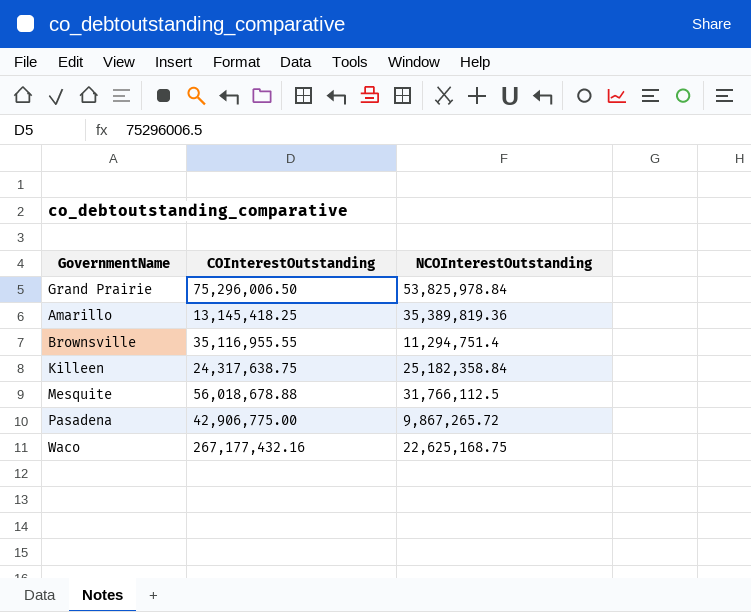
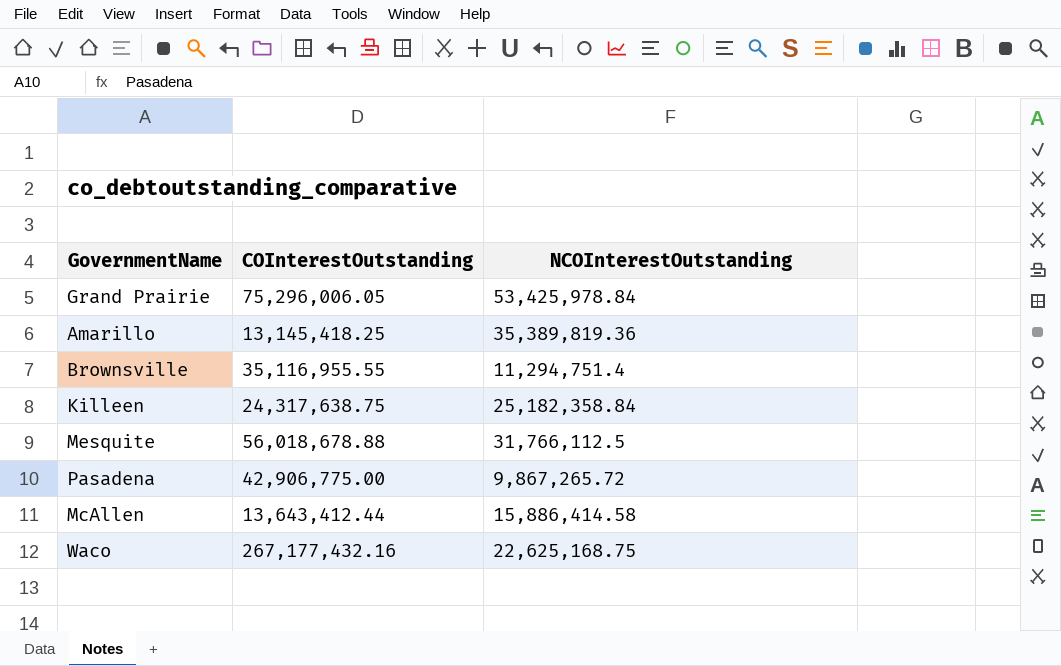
Grand Prairie | COInterestOutstanding: 75,296,006.50 -> 75,296,006.05
Grand Prairie | NCOInterestOutstanding: 53,825,978.84 -> 53,425,978.84
row McAllen: none -> 13,643,412.44 | 15,886,414.58

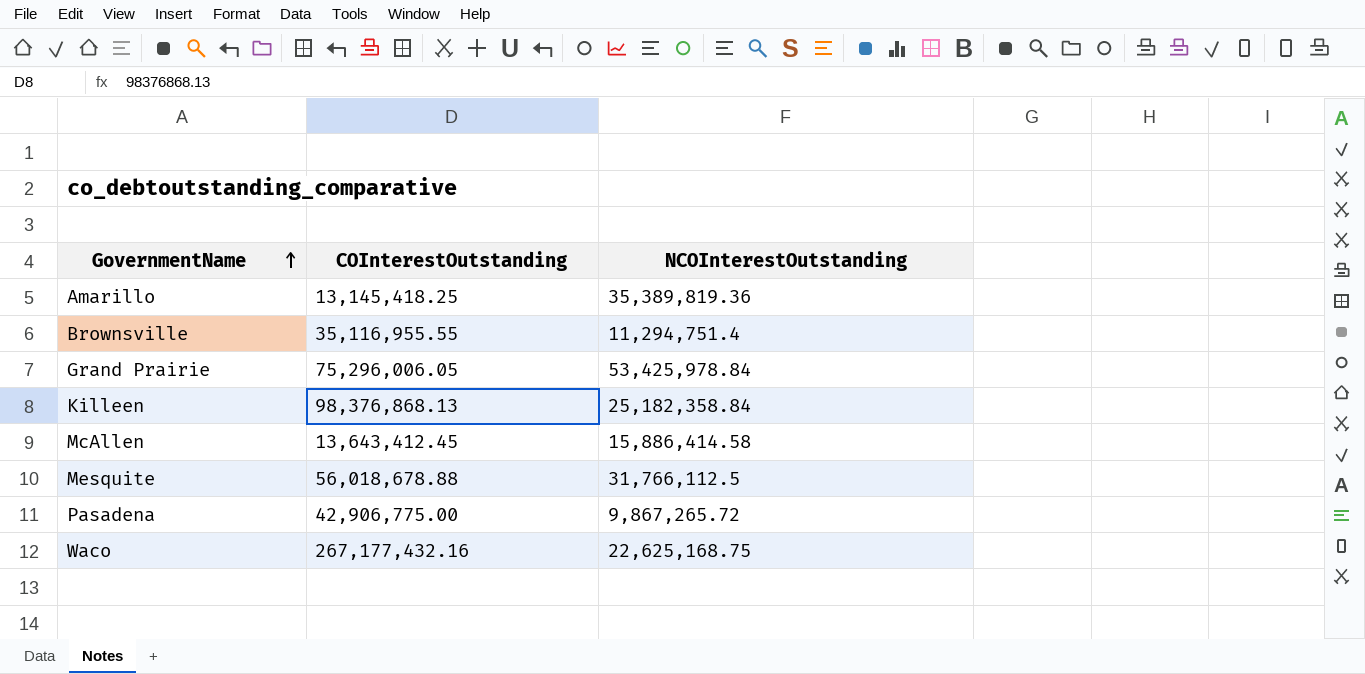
row order: none -> GovernmentName ascending
Killeen | COInterestOutstanding: 24,317,638.75 -> 98,376,868.13
McAllen | COInterestOutstanding: 13,643,412.44 -> 13,643,412.45

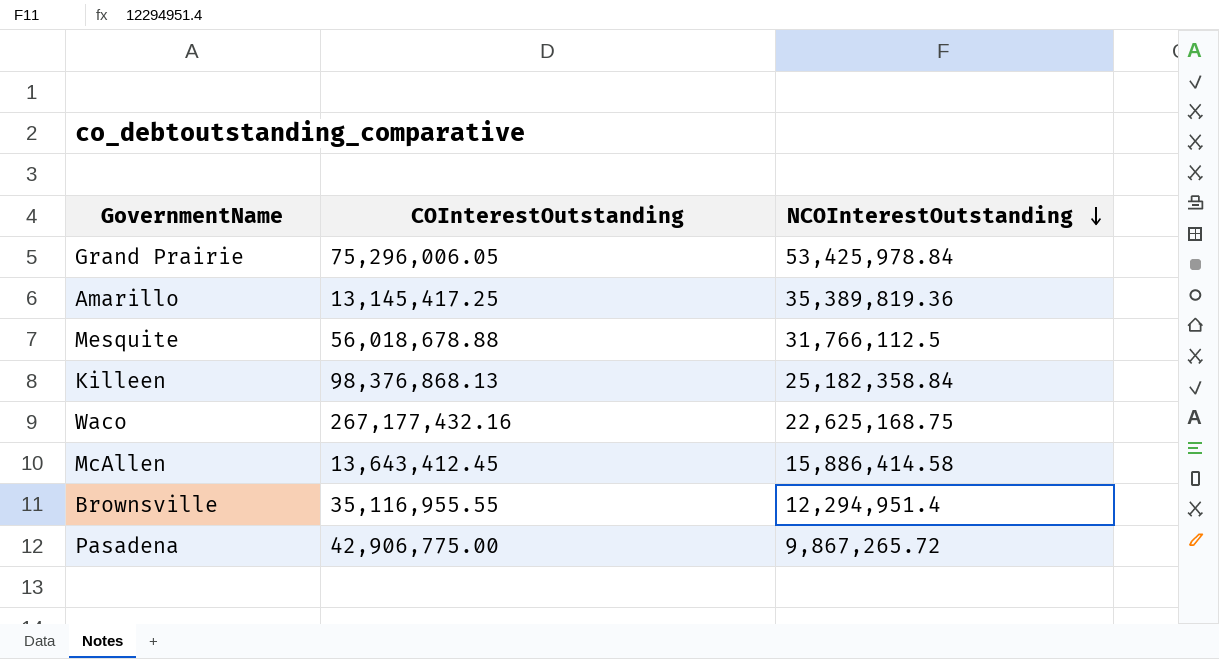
row order: GovernmentName ascending -> NCOInterestOutstanding descending
Amarillo | COInterestOutstanding: 13,145,418.25 -> 13,145,417.25
Brownsville | NCOInterestOutstanding: 11,294,751.4 -> 12,294,951.4

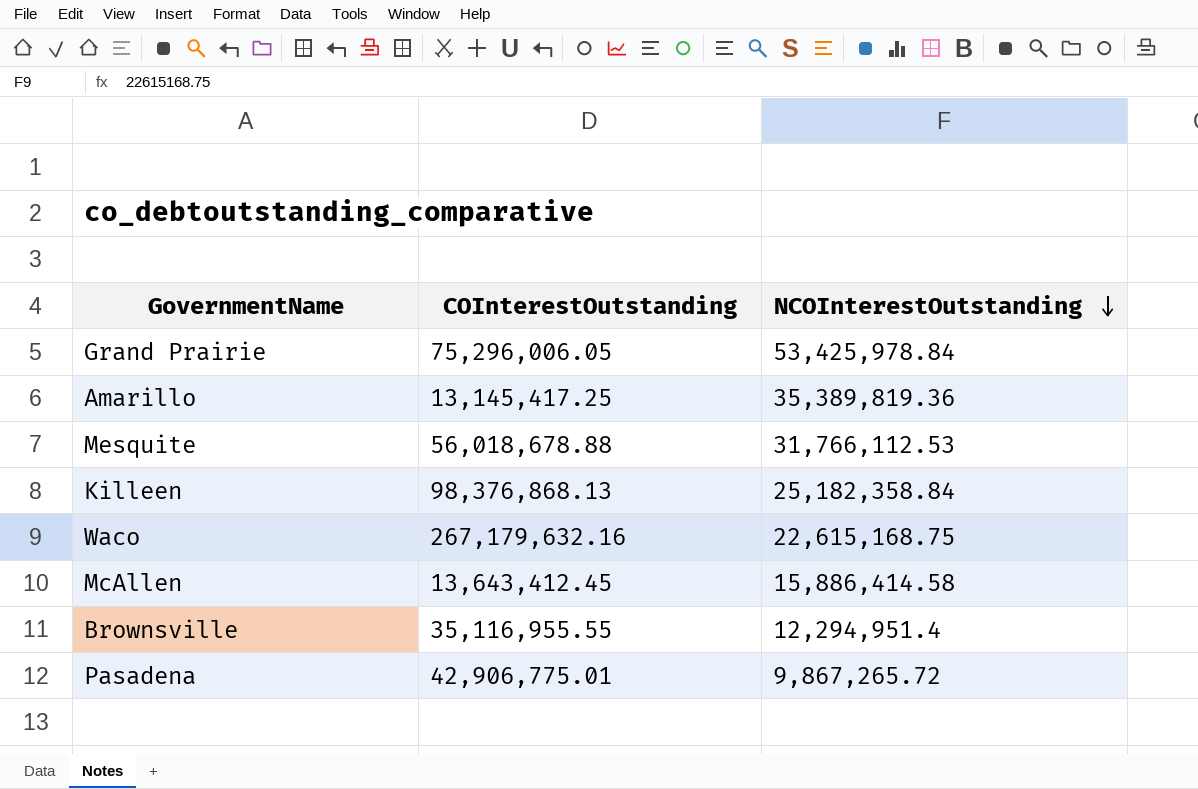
Mesquite | NCOInterestOutstanding: 31,766,112.5 -> 31,766,112.53
Waco | COInterestOutstanding: 267,177,432.16 -> 267,179,632.16
Waco | NCOInterestOutstanding: 22,625,168.75 -> 22,615,168.75
Pasadena | COInterestOutstanding: 42,906,775.00 -> 42,906,775.01

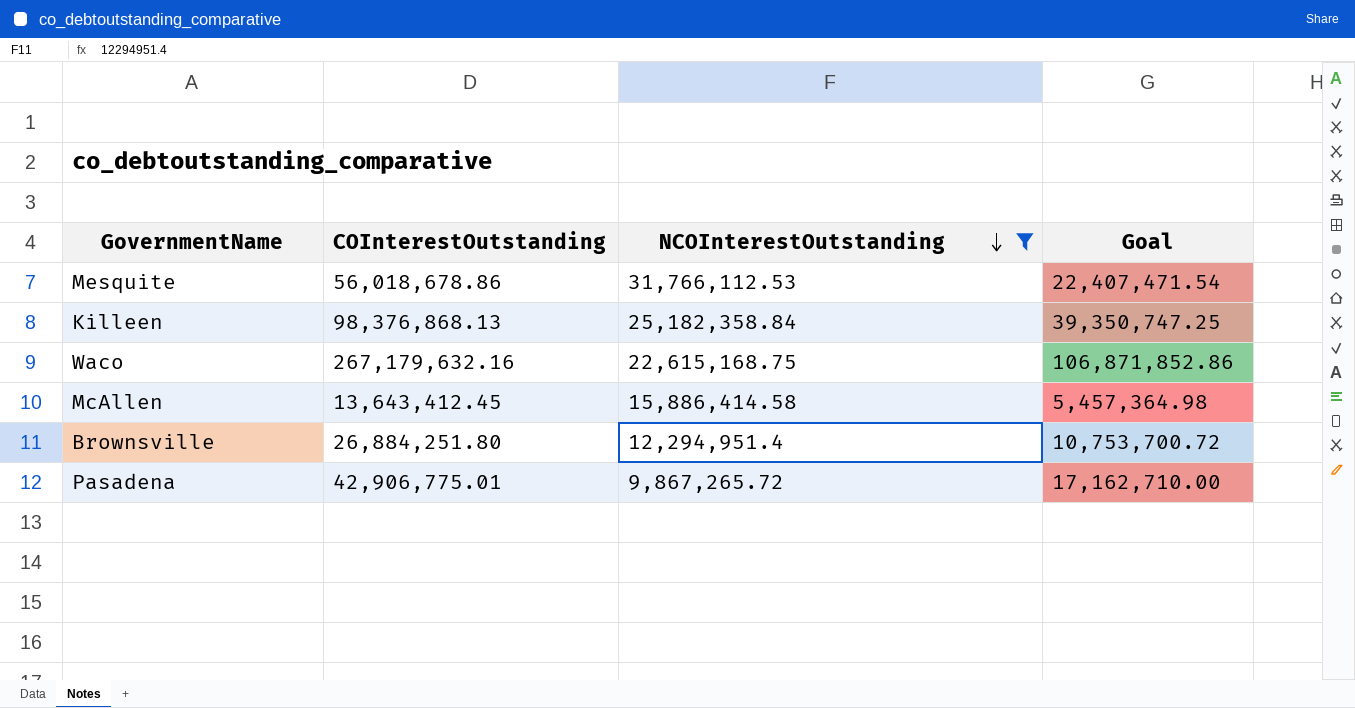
filter: none -> NCOInterestOutstanding <= 31,766,112.53
column Goal | formula: none -> [COInterestOutstanding] * 0.4
Mesquite | COInterestOutstanding: 56,018,678.88 -> 56,018,678.86
Brownsville | COInterestOutstanding: 35,116,955.55 -> 26,884,251.80

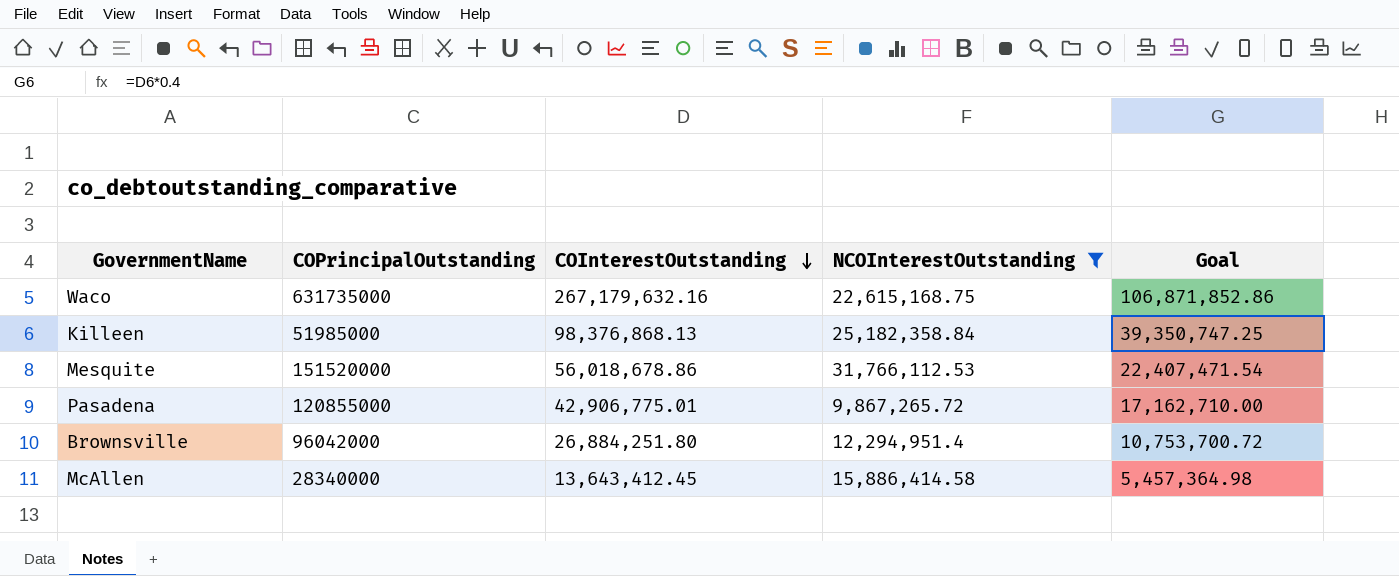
row order: NCOInterestOutstanding descending -> COInterestOutstanding descending
column COPrincipalOutstanding | position: none -> 2

